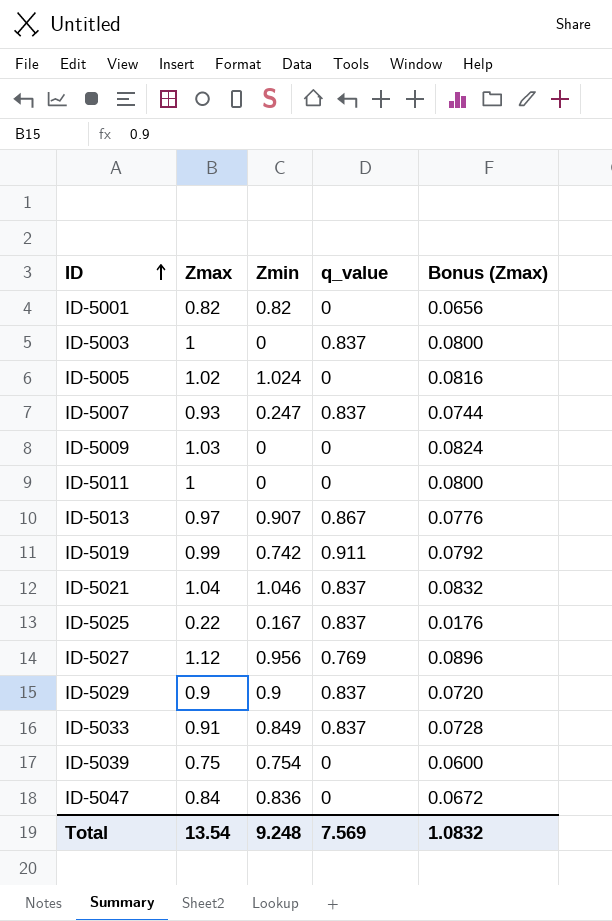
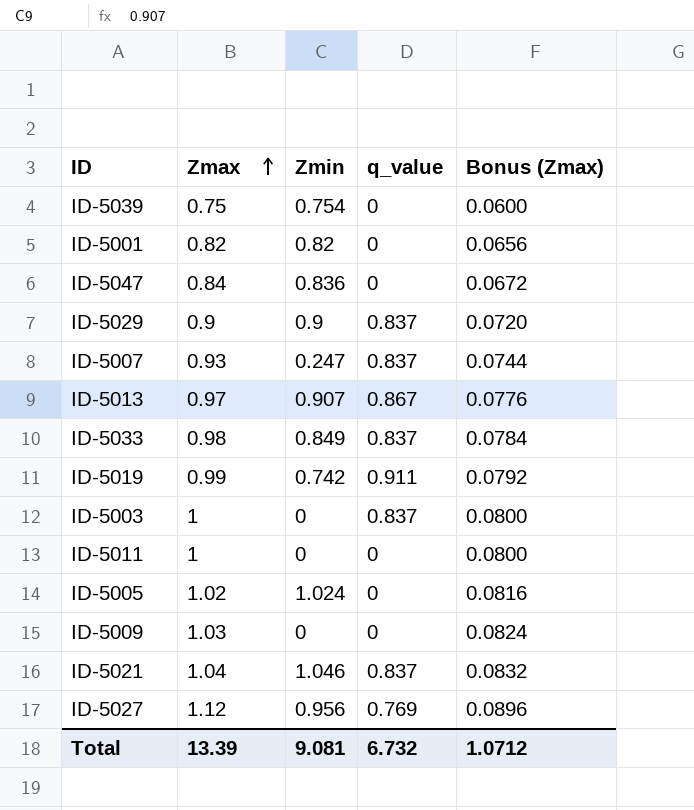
row order: ID ascending -> Zmax ascending
row ID-5025: 0.22 | 0.167 | 0.837 | 0.0176 -> none
ID-5033 | Zmax: 0.91 -> 0.98
ID-5033 | Bonus (Zmax): 0.0728 -> 0.0784
Total | Zmax: 13.54 -> 13.39
Total | Zmin: 9.248 -> 9.081
Total | q_value: 7.569 -> 6.732
Total | Bonus (Zmax): 1.0832 -> 1.0712

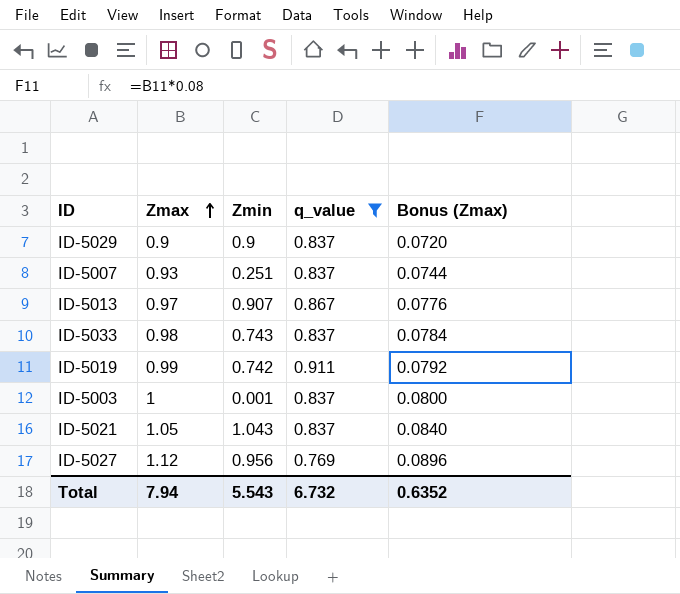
filter: none -> q_value != 0
ID-5007 | Zmin: 0.247 -> 0.251
ID-5033 | Zmin: 0.849 -> 0.743
ID-5003 | Zmin: 0 -> 0.001
ID-5021 | Zmax: 1.04 -> 1.05
ID-5021 | Zmin: 1.046 -> 1.043
ID-5021 | Bonus (Zmax): 0.0832 -> 0.0840
Total | Zmax: 13.39 -> 7.94
Total | Zmin: 9.081 -> 5.543
Total | Bonus (Zmax): 1.0712 -> 0.6352

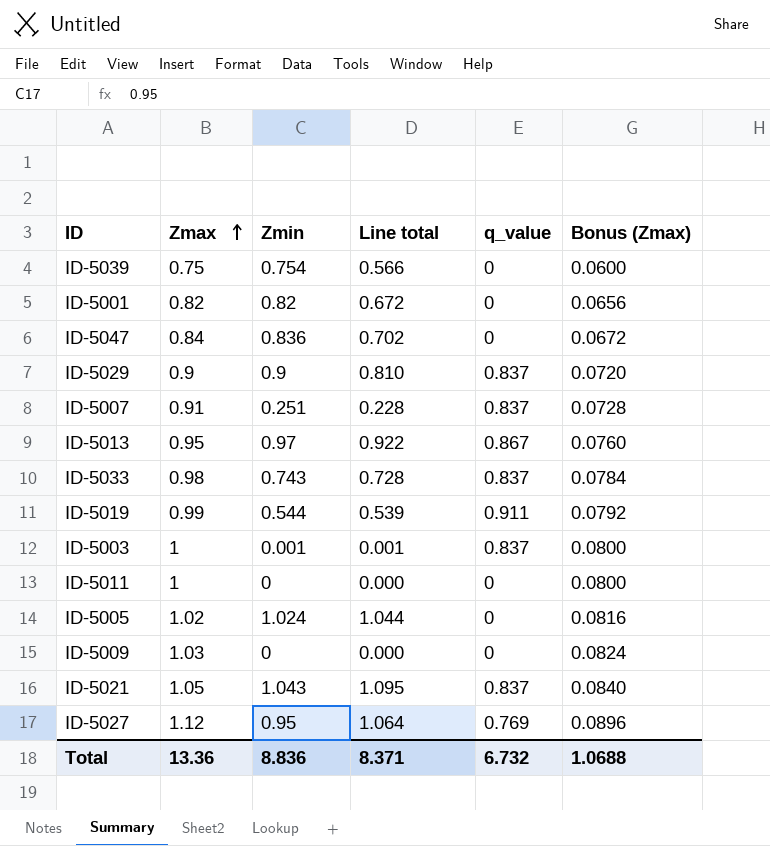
filter: q_value != 0 -> none
column Line total | formula: none -> [Zmax] * [Zmin]
ID-5007 | Zmax: 0.93 -> 0.91
ID-5007 | Bonus (Zmax): 0.0744 -> 0.0728
ID-5013 | Zmax: 0.97 -> 0.95
ID-5013 | Zmin: 0.907 -> 0.97
ID-5013 | Bonus (Zmax): 0.0776 -> 0.0760
ID-5019 | Zmin: 0.742 -> 0.544
ID-5027 | Zmin: 0.956 -> 0.95
Total | Zmax: 7.94 -> 13.36
Total | Zmin: 5.543 -> 8.836
Total | Bonus (Zmax): 0.6352 -> 1.0688

